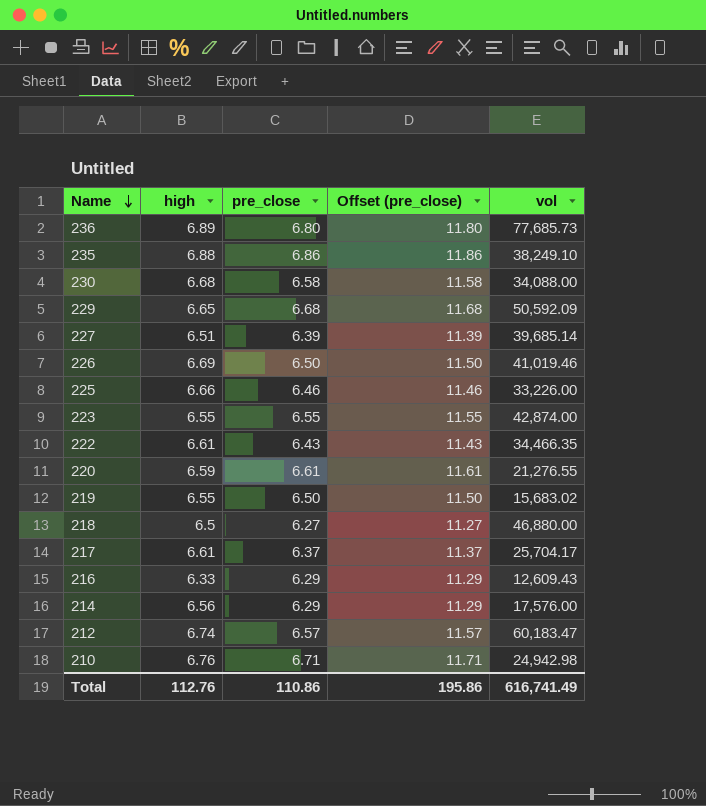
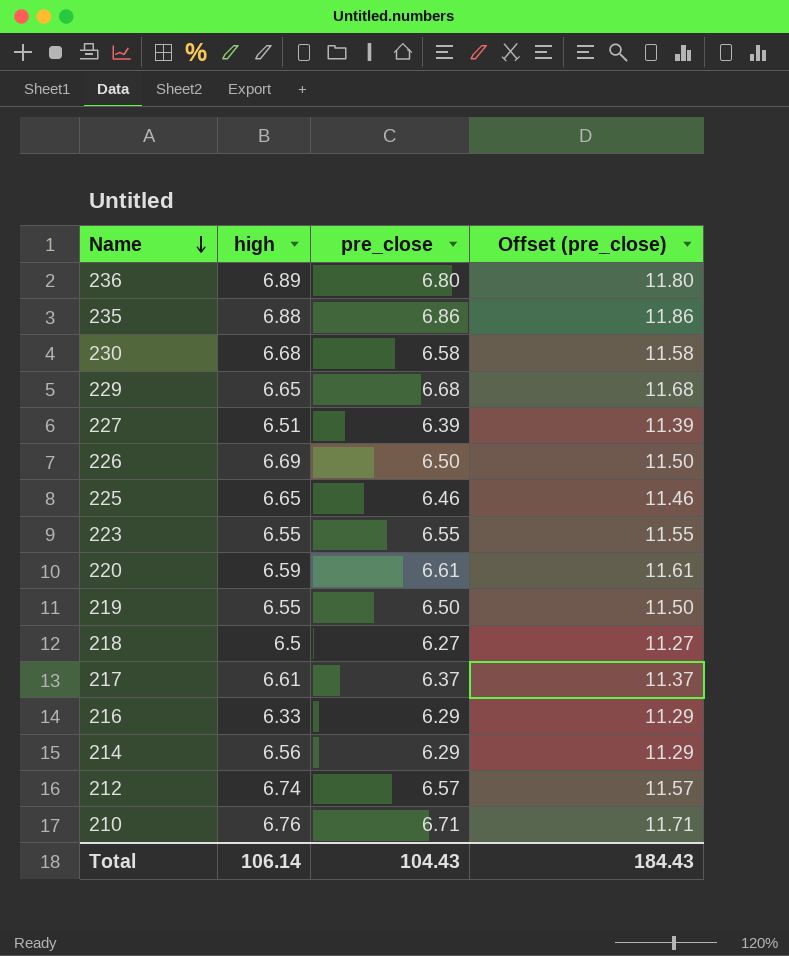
column vol | position: 5 -> none
row 222: 6.61 | 6.43 | 11.43 | 34,466.35 -> none
225 | high: 6.66 -> 6.65
Total | high: 112.76 -> 106.14
Total | pre_close: 110.86 -> 104.43
Total | Offset (pre_close): 195.86 -> 184.43

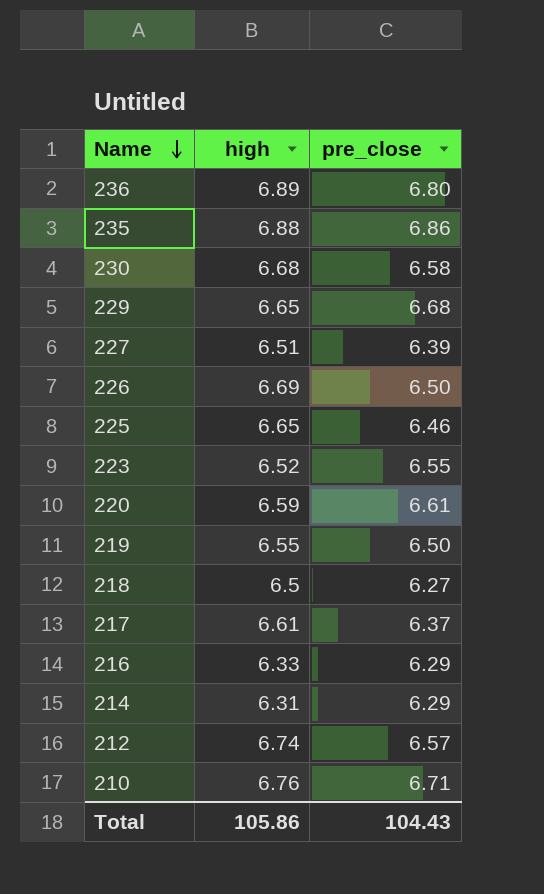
column Offset (pre_close) | formula: [pre_close] + 5 -> none
223 | high: 6.55 -> 6.52
214 | high: 6.56 -> 6.31
Total | high: 106.14 -> 105.86

